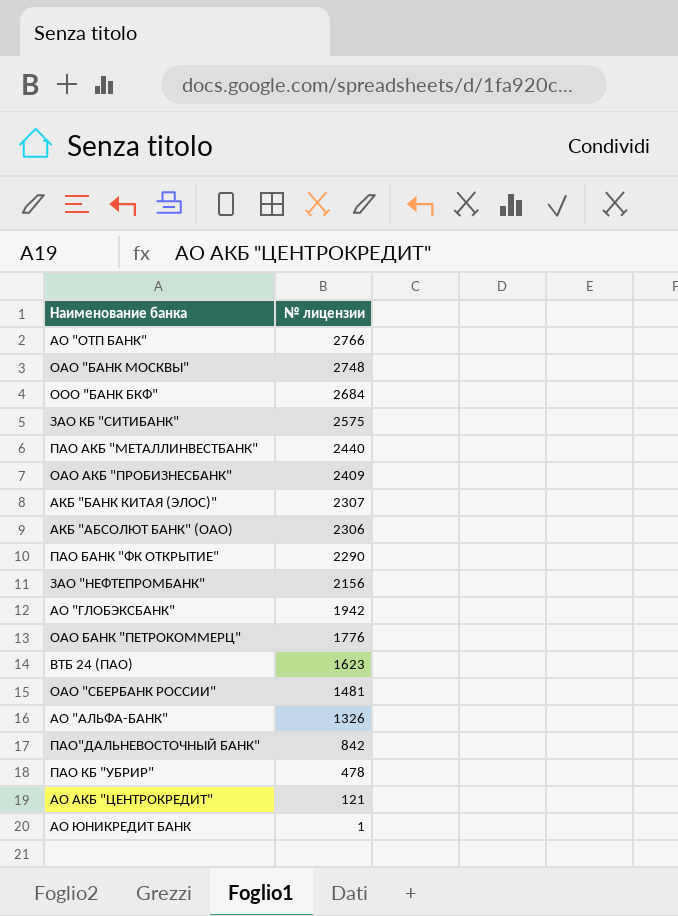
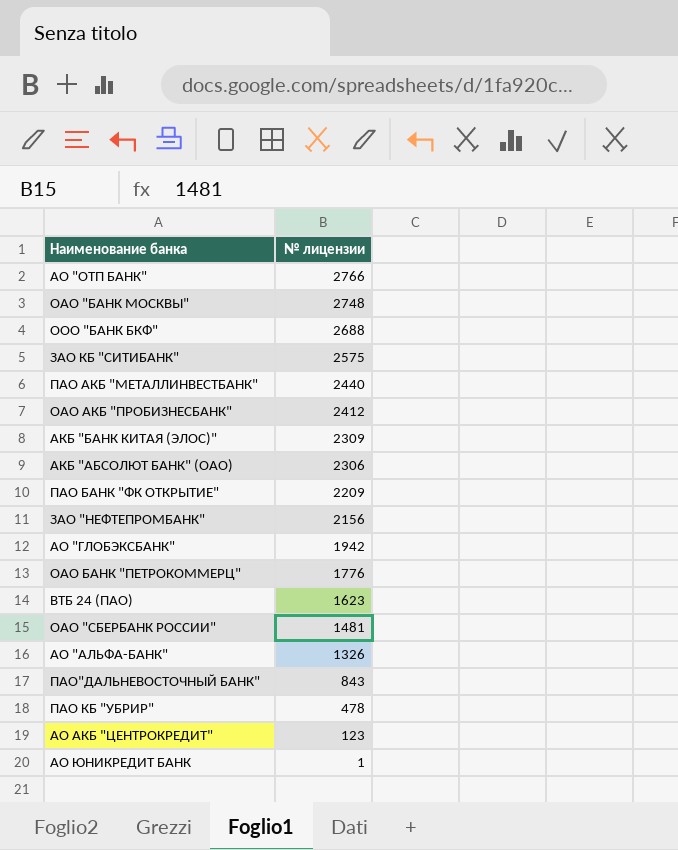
ООО "БАНК БКФ" | № лицензии: 2684 -> 2688
ОАО АКБ "ПРОБИЗНЕСБАНК" | № лицензии: 2409 -> 2412
АКБ "БАНК КИТАЯ (ЭЛОС)" | № лицензии: 2307 -> 2309
ПАО БАНК "ФК ОТКРЫТИЕ" | № лицензии: 2290 -> 2209
ПАО"ДАЛЬНЕВОСТОЧНЫЙ БАНК" | № лицензии: 842 -> 843
АО АКБ "ЦЕНТРОКРЕДИТ" | № лицензии: 121 -> 123

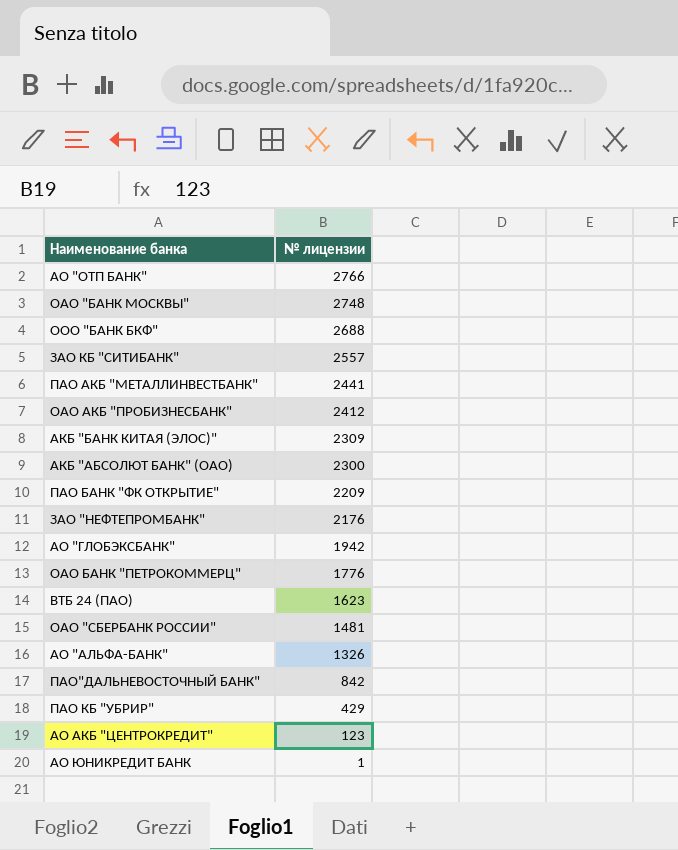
ЗАО КБ "СИТИБАНК" | № лицензии: 2575 -> 2557
ПАО АКБ "МЕТАЛЛИНВЕСТБАНК" | № лицензии: 2440 -> 2441
АКБ "АБСОЛЮТ БАНК" (ОАО) | № лицензии: 2306 -> 2300
ЗАО "НЕФТЕПРОМБАНК" | № лицензии: 2156 -> 2176
ПАО"ДАЛЬНЕВОСТОЧНЫЙ БАНК" | № лицензии: 843 -> 842
ПАО КБ "УБРИР" | № лицензии: 478 -> 429

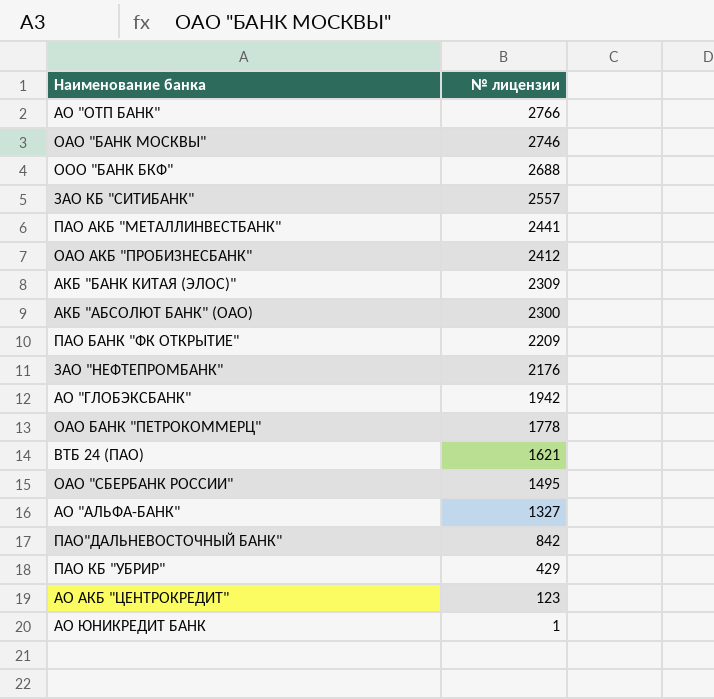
ОАО "БАНК МОСКВЫ" | № лицензии: 2748 -> 2746
ОАО БАНК "ПЕТРОКОММЕРЦ" | № лицензии: 1776 -> 1778
ВТБ 24 (ПАО) | № лицензии: 1623 -> 1621
ОАО "СБЕРБАНК РОССИИ" | № лицензии: 1481 -> 1495
АО "АЛЬФА-БАНК" | № лицензии: 1326 -> 1327

